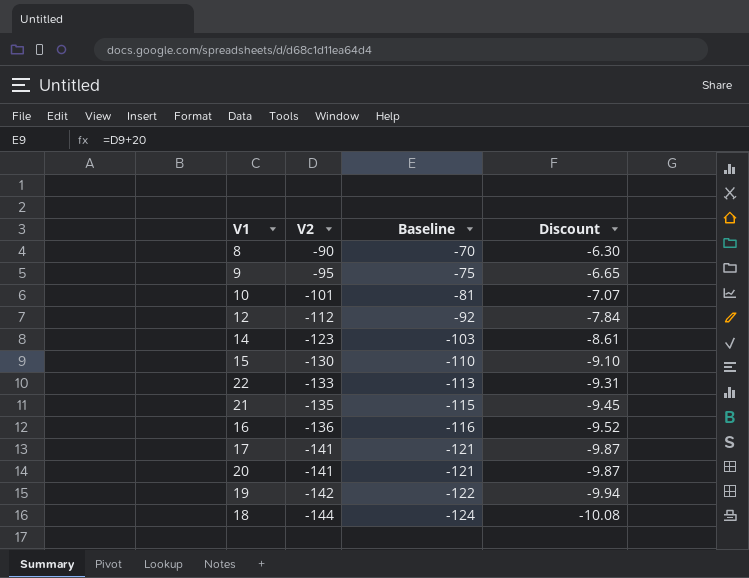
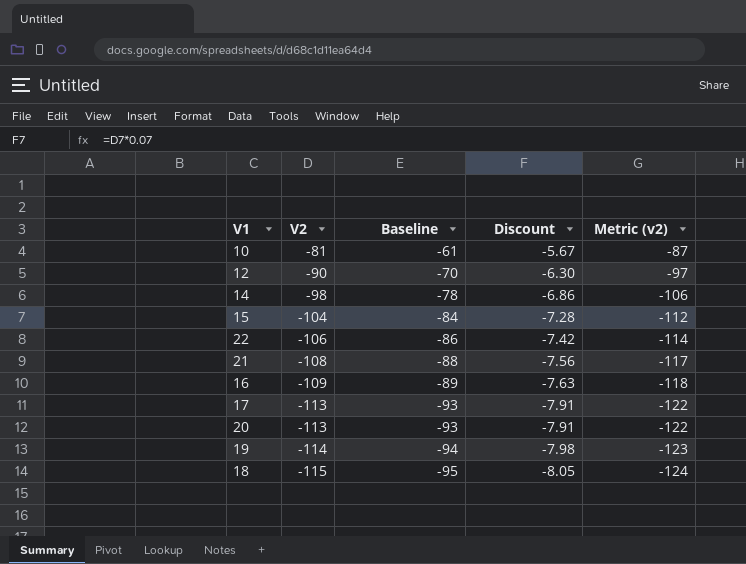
column Metric (v2) | formula: none -> [V2] * 1.08
row 8: -90 | -70 | -6.30 -> none
row 9: -95 | -75 | -6.65 -> none
10 | V2: -101 -> -81
10 | Baseline: -81 -> -61
10 | Discount: -7.07 -> -5.67
12 | V2: -112 -> -90
12 | Baseline: -92 -> -70
12 | Discount: -7.84 -> -6.30
14 | V2: -123 -> -98
14 | Baseline: -103 -> -78
14 | Discount: -8.61 -> -6.86
15 | V2: -130 -> -104
15 | Baseline: -110 -> -84
15 | Discount: -9.10 -> -7.28
22 | V2: -133 -> -106
22 | Baseline: -113 -> -86
22 | Discount: -9.31 -> -7.42
21 | V2: -135 -> -108
21 | Baseline: -115 -> -88
21 | Discount: -9.45 -> -7.56
16 | V2: -136 -> -109
16 | Baseline: -116 -> -89
16 | Discount: -9.52 -> -7.63
17 | V2: -141 -> -113
17 | Baseline: -121 -> -93
17 | Discount: -9.87 -> -7.91
20 | V2: -141 -> -113
20 | Baseline: -121 -> -93
20 | Discount: -9.87 -> -7.91
19 | V2: -142 -> -114
19 | Baseline: -122 -> -94
19 | Discount: -9.94 -> -7.98
18 | V2: -144 -> -115
18 | Baseline: -124 -> -95
18 | Discount: -10.08 -> -8.05

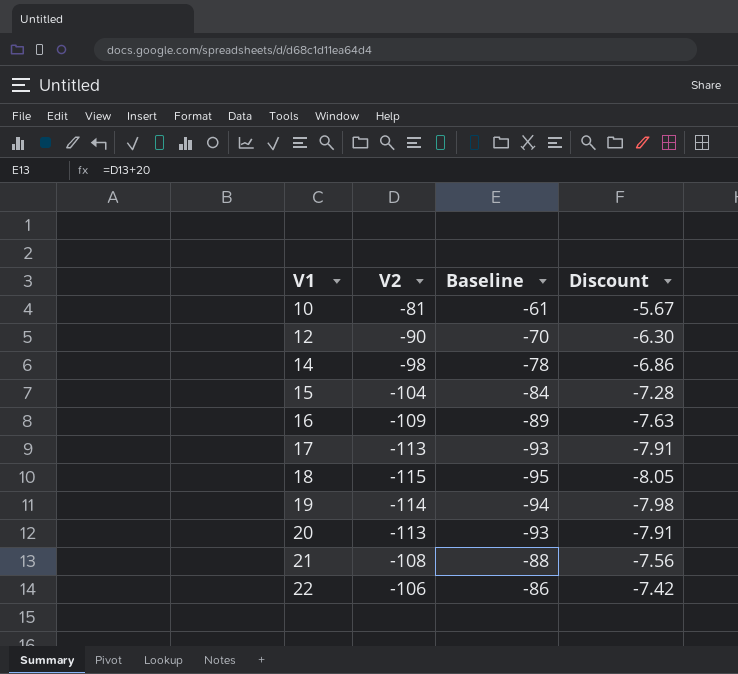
row order: V2 descending -> V1 ascending
column Metric (v2) | formula: [V2] * 1.08 -> none

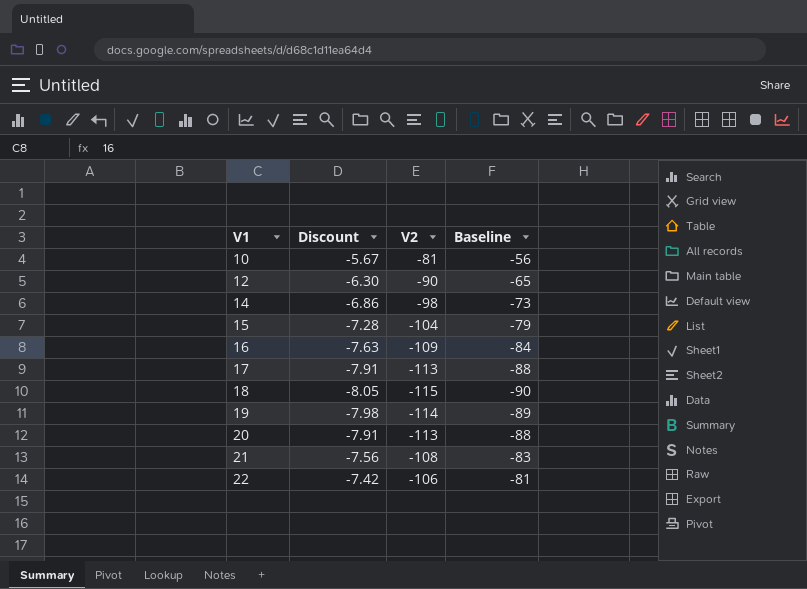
column Discount | position: 4 -> 2
column Baseline | formula: [V2] + 20 -> [V2] + 25

